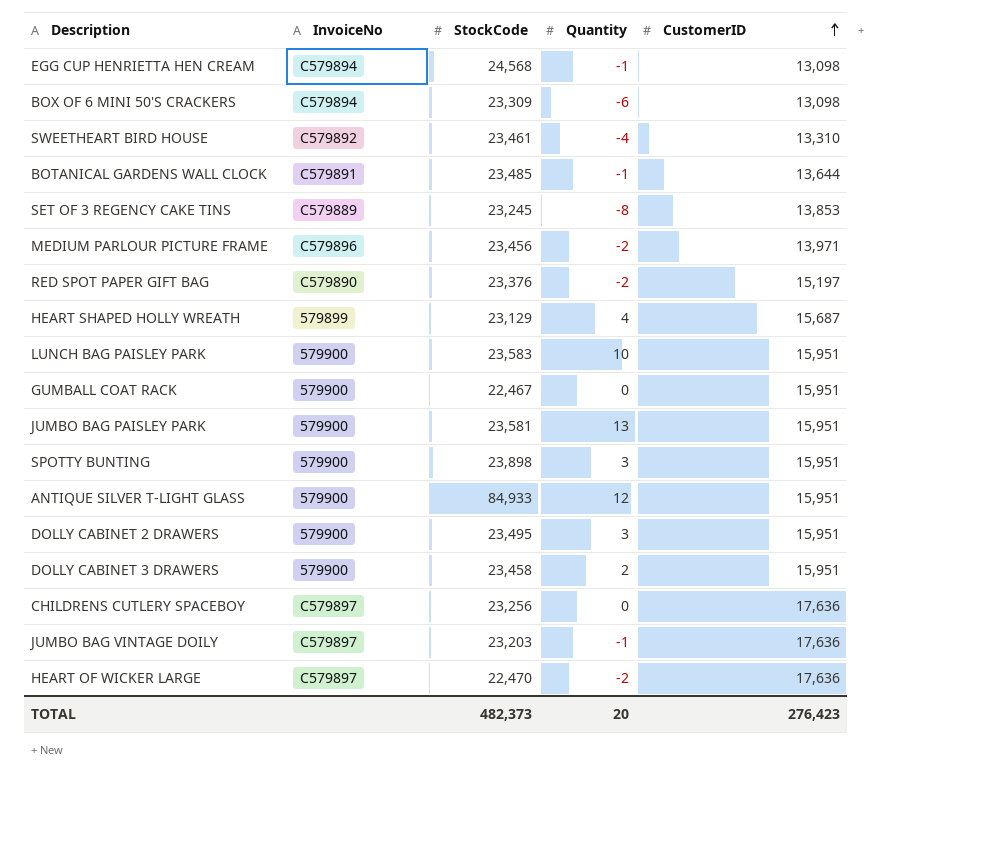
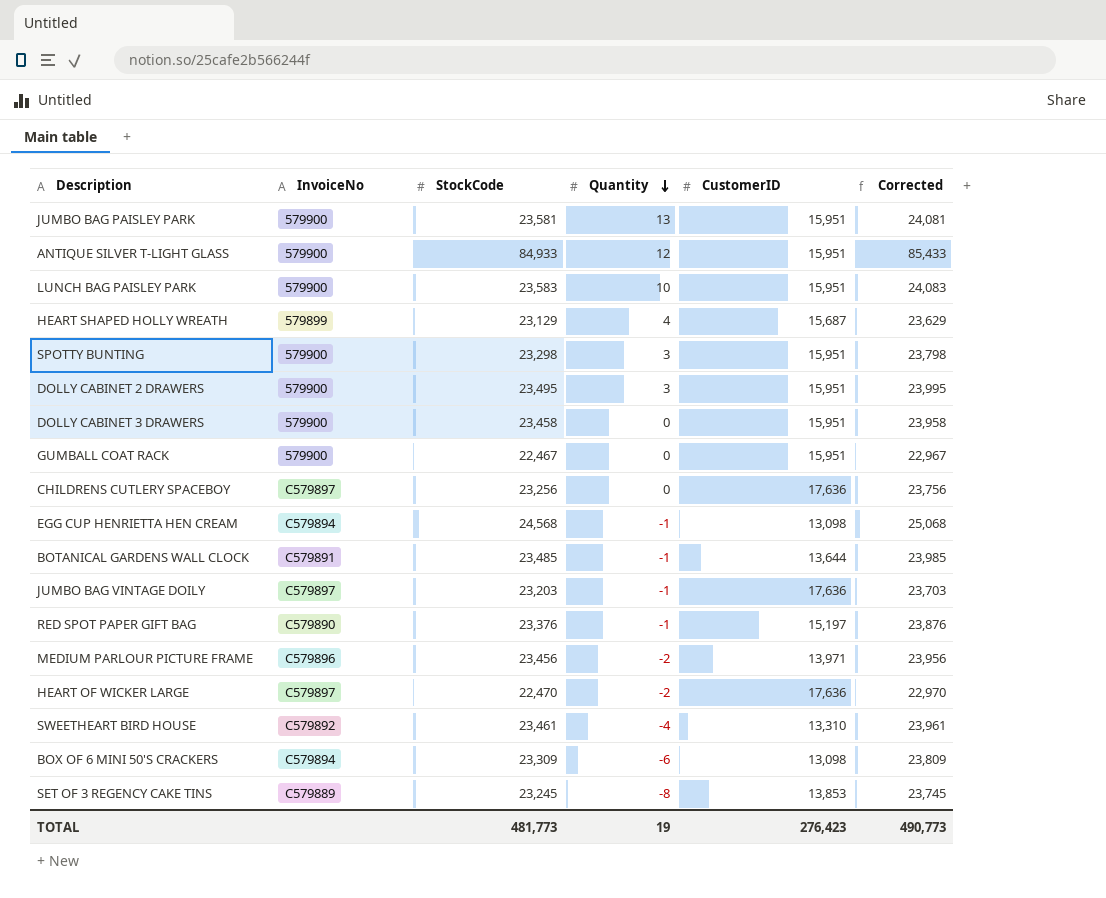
row order: CustomerID ascending -> Quantity descending
column Corrected | formula: none -> [StockCode] + 500
SPOTTY BUNTING | StockCode: 23,898 -> 23,298
DOLLY CABINET 3 DRAWERS | Quantity: 2 -> 0
RED SPOT PAPER GIFT BAG | Quantity: -2 -> -1
TOTAL | StockCode: 482,373 -> 481,773
TOTAL | Quantity: 20 -> 19

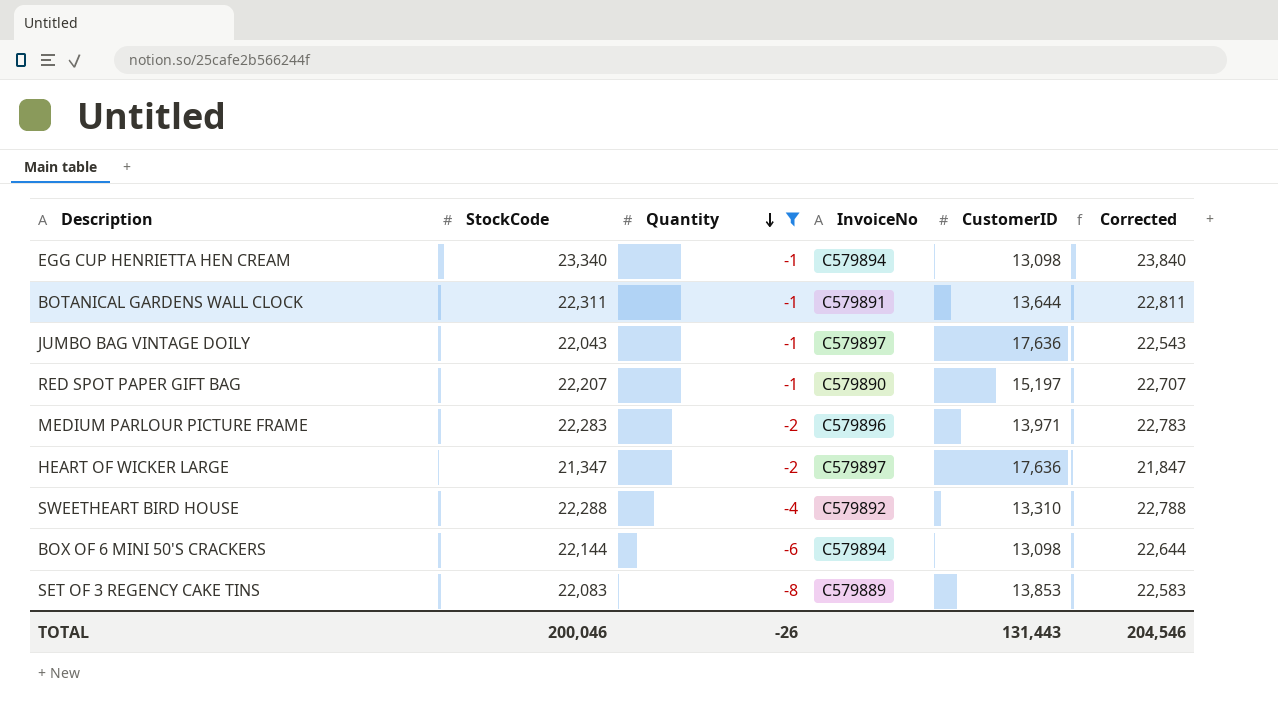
filter: none -> Quantity <= -1
column InvoiceNo | position: 2 -> 4
EGG CUP HENRIETTA HEN CREAM | StockCode: 24,568 -> 23,340
EGG CUP HENRIETTA HEN CREAM | Corrected: 25,068 -> 23,840
BOTANICAL GARDENS WALL CLOCK | StockCode: 23,485 -> 22,311
BOTANICAL GARDENS WALL CLOCK | Corrected: 23,985 -> 22,811
JUMBO BAG VINTAGE DOILY | StockCode: 23,203 -> 22,043
JUMBO BAG VINTAGE DOILY | Corrected: 23,703 -> 22,543
RED SPOT PAPER GIFT BAG | StockCode: 23,376 -> 22,207
RED SPOT PAPER GIFT BAG | Corrected: 23,876 -> 22,707
MEDIUM PARLOUR PICTURE FRAME | StockCode: 23,456 -> 22,283
MEDIUM PARLOUR PICTURE FRAME | Corrected: 23,956 -> 22,783
HEART OF WICKER LARGE | StockCode: 22,470 -> 21,347
HEART OF WICKER LARGE | Corrected: 22,970 -> 21,847
SWEETHEART BIRD HOUSE | StockCode: 23,461 -> 22,288
SWEETHEART BIRD HOUSE | Corrected: 23,961 -> 22,788
BOX OF 6 MINI 50'S CRACKERS | StockCode: 23,309 -> 22,144
BOX OF 6 MINI 50'S CRACKERS | Corrected: 23,809 -> 22,644
SET OF 3 REGENCY CAKE TINS | StockCode: 23,245 -> 22,083
SET OF 3 REGENCY CAKE TINS | Corrected: 23,745 -> 22,583
TOTAL | StockCode: 481,773 -> 200,046
TOTAL | Quantity: 19 -> -26
TOTAL | CustomerID: 276,423 -> 131,443
TOTAL | Corrected: 490,773 -> 204,546

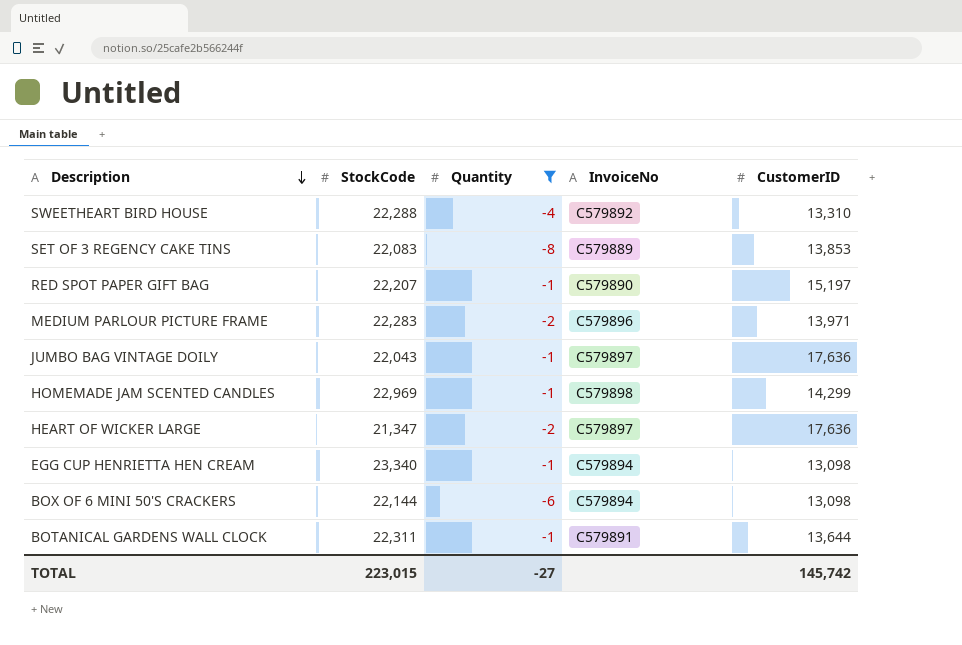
row order: Quantity descending -> Description descending
column Corrected | formula: [StockCode] + 500 -> none
row HOMEMADE JAM SCENTED CANDLES: none -> 22,969 | -1 | C579898 | 14,299
TOTAL | StockCode: 200,046 -> 223,015
TOTAL | Quantity: -26 -> -27
TOTAL | CustomerID: 131,443 -> 145,742

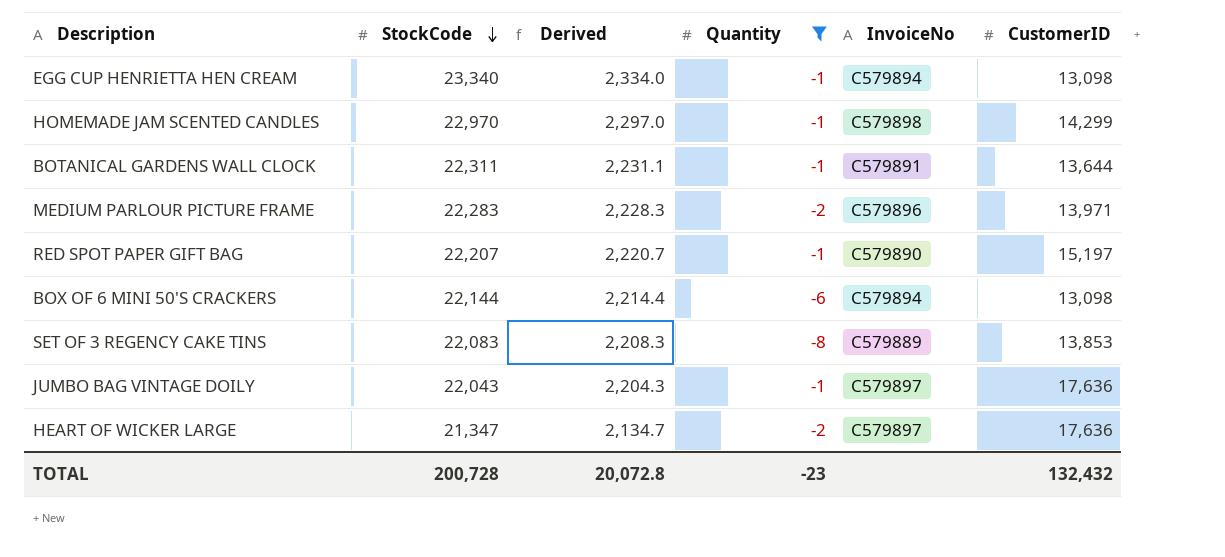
row order: Description descending -> StockCode descending
column Derived | formula: none -> [StockCode] * 0.1
row SWEETHEART BIRD HOUSE: 22,288 | -4 | C579892 | 13,310 -> none
HOMEMADE JAM SCENTED CANDLES | StockCode: 22,969 -> 22,970
TOTAL | StockCode: 223,015 -> 200,728
TOTAL | Quantity: -27 -> -23
TOTAL | CustomerID: 145,742 -> 132,432

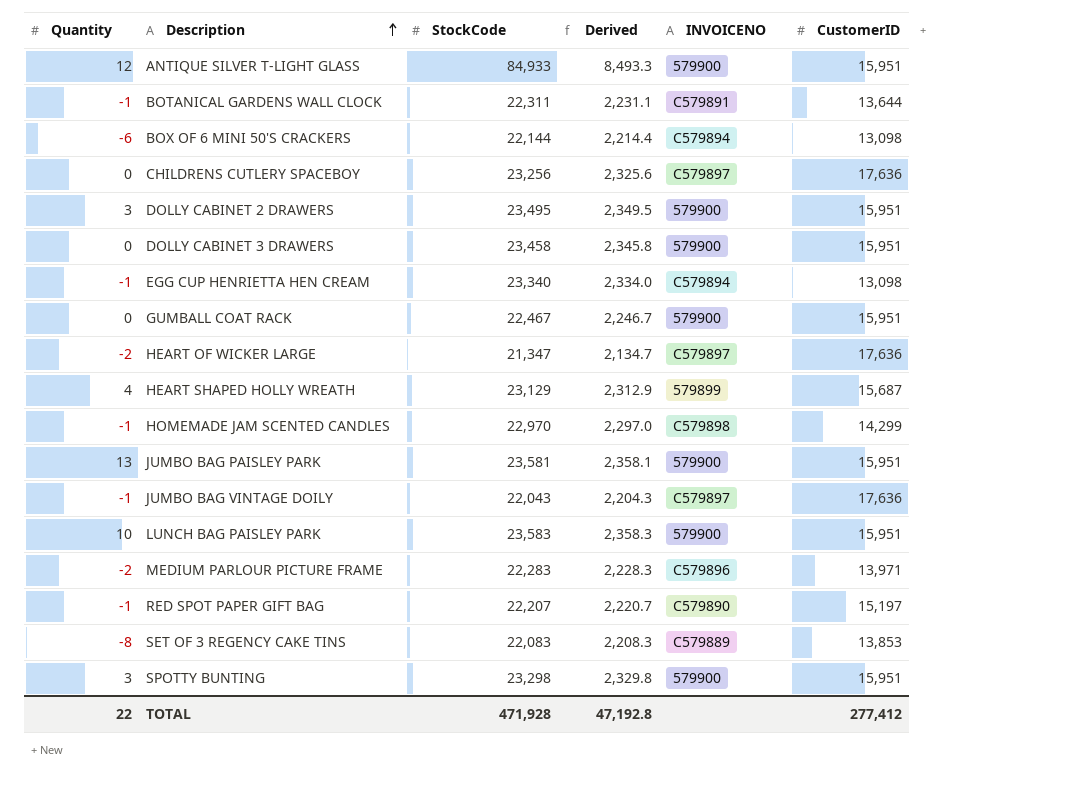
filter: Quantity <= -1 -> none
row order: StockCode descending -> Description ascending
column Quantity | position: 4 -> 1
column name: InvoiceNo -> INVOICENO
TOTAL | Quantity: -23 -> 22
TOTAL | StockCode: 200,728 -> 471,928
TOTAL | Derived: 20,072.8 -> 47,192.8
TOTAL | CustomerID: 132,432 -> 277,412

